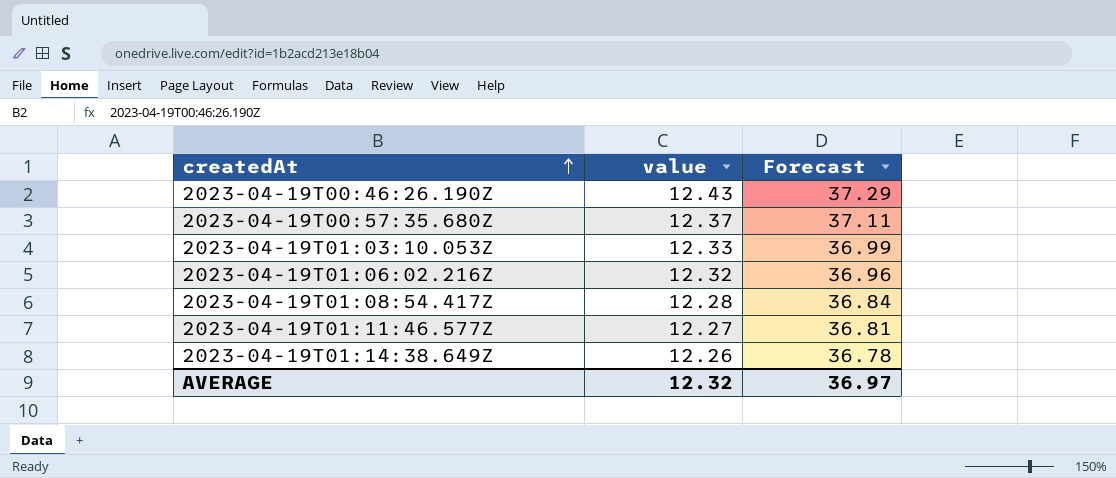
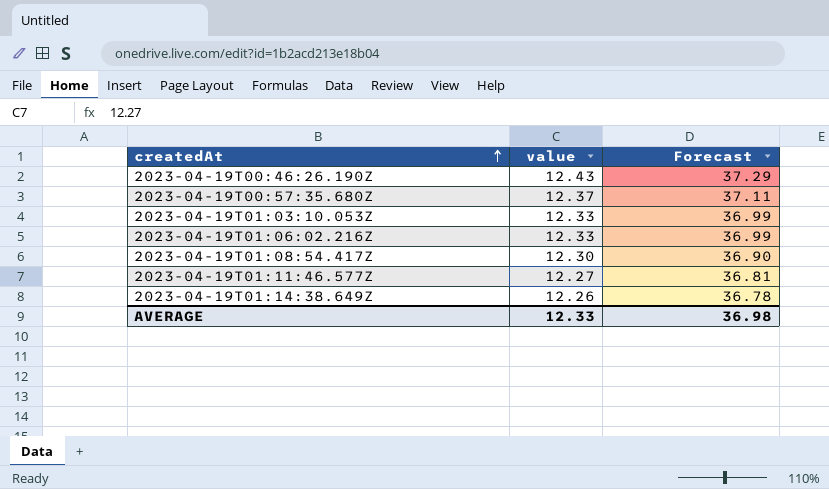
2023-04-19T01:06:02.216Z | value: 12.32 -> 12.33
2023-04-19T01:06:02.216Z | Forecast: 36.96 -> 36.99
2023-04-19T01:08:54.417Z | value: 12.28 -> 12.30
2023-04-19T01:08:54.417Z | Forecast: 36.84 -> 36.90
AVERAGE | value: 12.32 -> 12.33
AVERAGE | Forecast: 36.97 -> 36.98

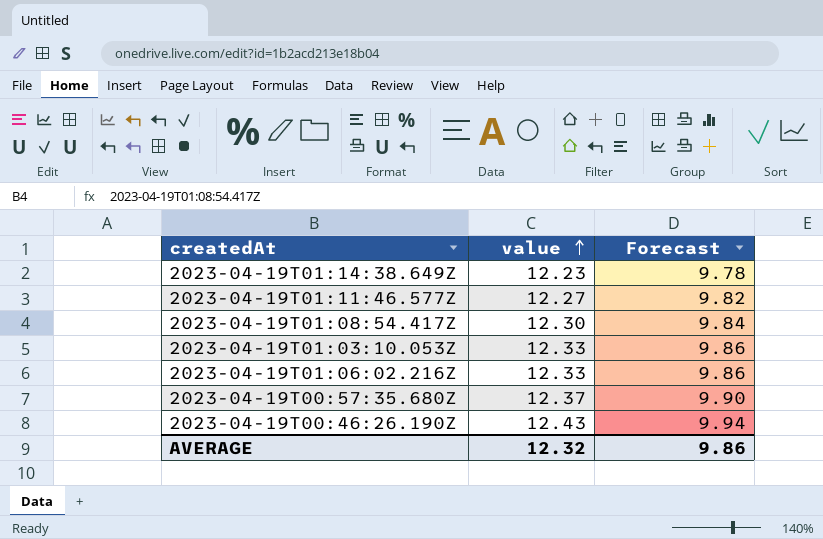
row order: createdAt ascending -> value ascending
column Forecast | formula: [value] * 3 -> [value] * 0.8
2023-04-19T01:14:38.649Z | value: 12.26 -> 12.23
AVERAGE | value: 12.33 -> 12.32
AVERAGE | Forecast: 36.98 -> 9.86

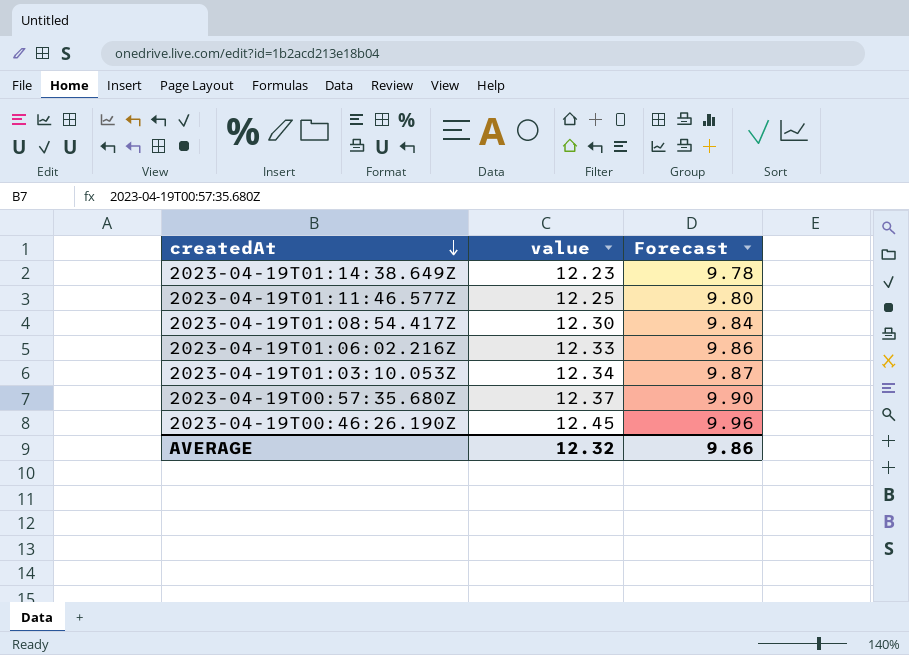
row order: value ascending -> createdAt descending
2023-04-19T01:11:46.577Z | value: 12.27 -> 12.25
2023-04-19T01:11:46.577Z | Forecast: 9.82 -> 9.80
2023-04-19T01:03:10.053Z | value: 12.33 -> 12.34
2023-04-19T01:03:10.053Z | Forecast: 9.86 -> 9.87
2023-04-19T00:46:26.190Z | value: 12.43 -> 12.45
2023-04-19T00:46:26.190Z | Forecast: 9.94 -> 9.96

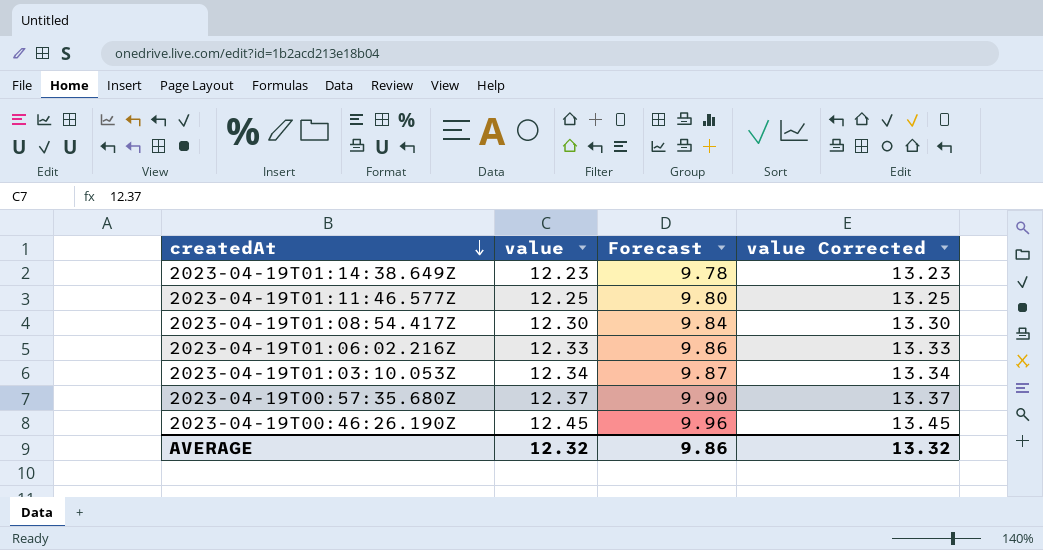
column value Corrected | formula: none -> [value] + 1

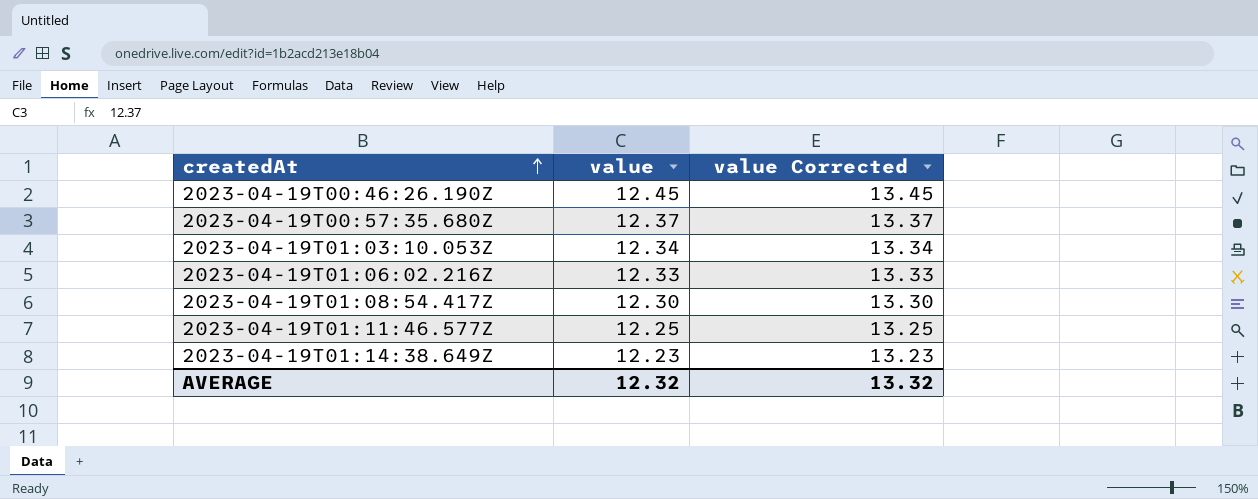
row order: createdAt descending -> createdAt ascending
column Forecast | formula: [value] * 0.8 -> none

